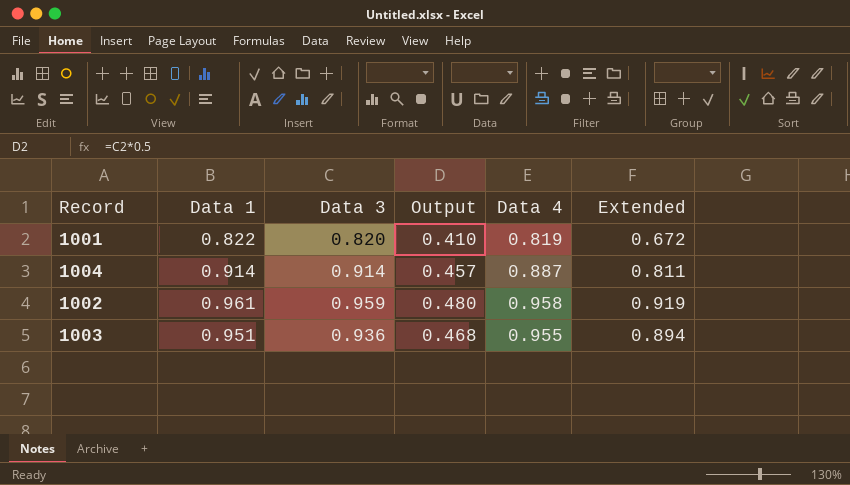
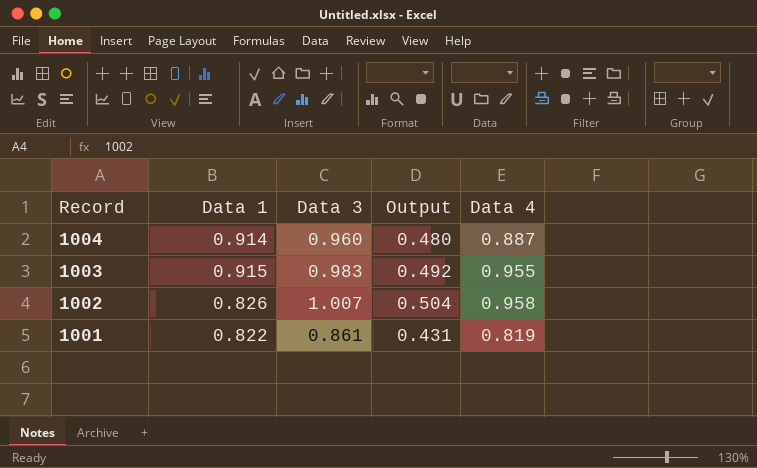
row order: none -> Record descending
column Extended | formula: [Data 3] * [Data 4] -> none
1004 | Data 3: 0.914 -> 0.960
1004 | Output: 0.457 -> 0.480
1003 | Data 1: 0.951 -> 0.915
1003 | Data 3: 0.936 -> 0.983
1003 | Output: 0.468 -> 0.492
1002 | Data 1: 0.961 -> 0.826
1002 | Data 3: 0.959 -> 1.007
1002 | Output: 0.480 -> 0.504
1001 | Data 3: 0.820 -> 0.861
1001 | Output: 0.410 -> 0.431

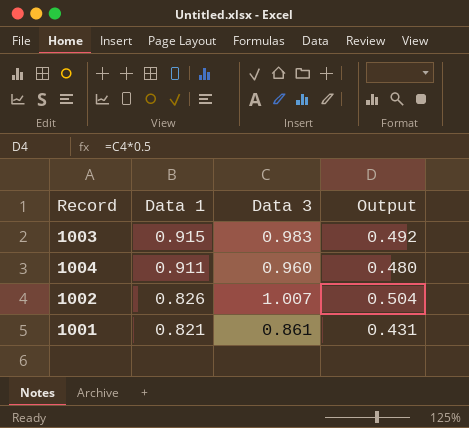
row order: Record descending -> Data 1 descending
column Data 4 | position: 5 -> none
1004 | Data 1: 0.914 -> 0.911
1001 | Data 1: 0.822 -> 0.821

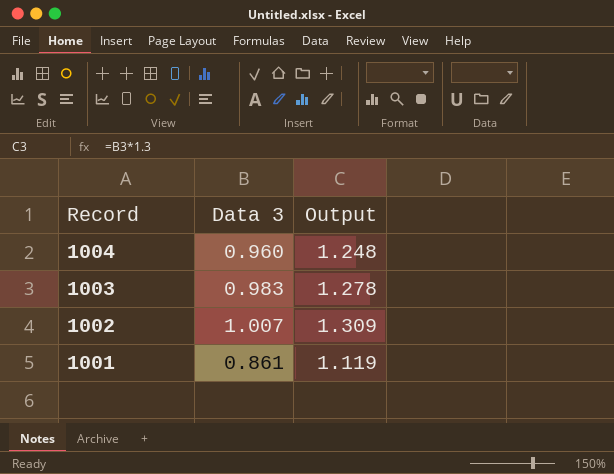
row order: Data 1 descending -> Record descending
column Data 1 | position: 2 -> none
column Output | formula: [Data 3] * 0.5 -> [Data 3] * 1.3

